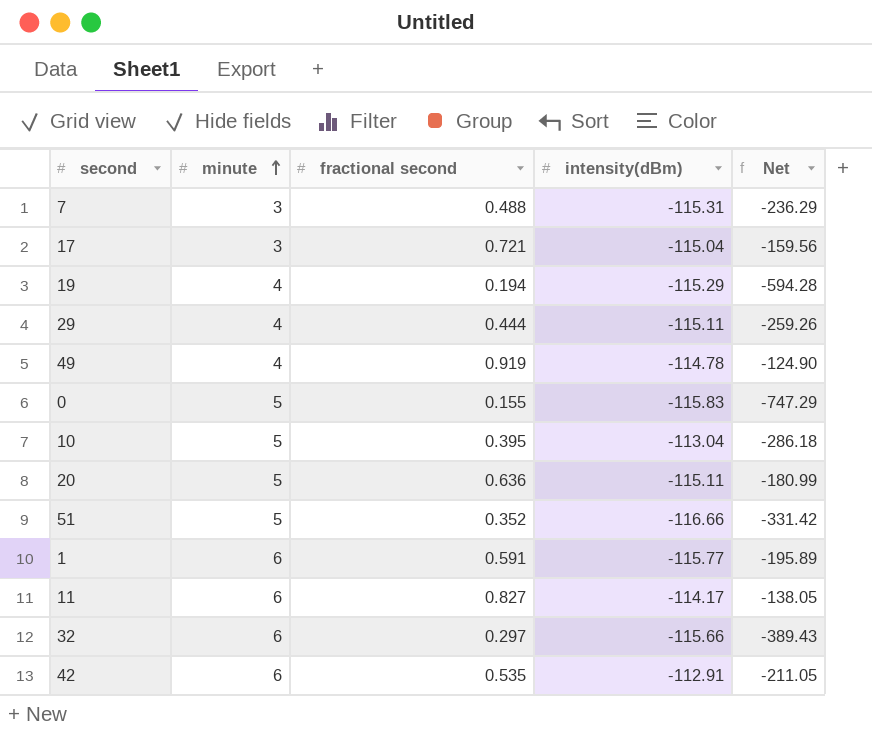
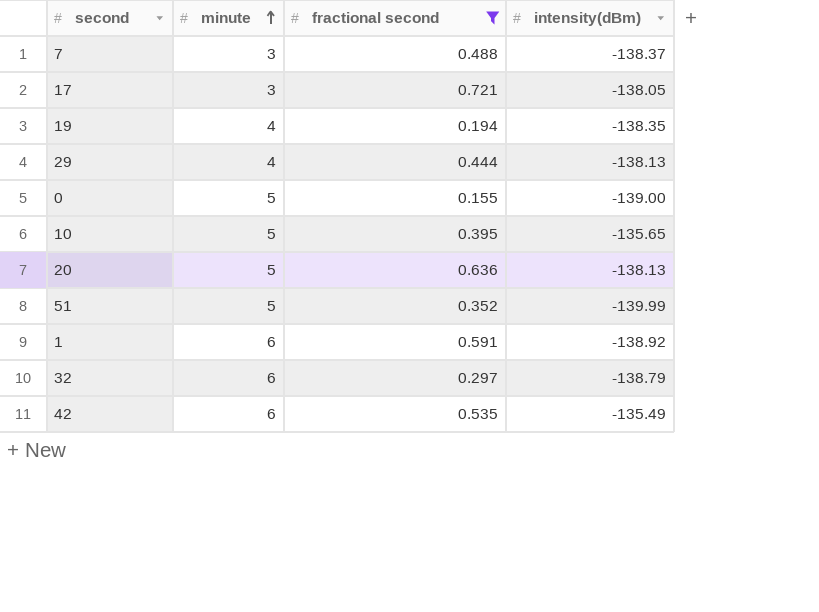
filter: none -> fractional second <= 0.721
column Net | formula: [intensity(dBm)] / [fractional second] -> none
7 | intensity(dBm): -115.31 -> -138.37
17 | intensity(dBm): -115.04 -> -138.05
19 | intensity(dBm): -115.29 -> -138.35
29 | intensity(dBm): -115.11 -> -138.13
0 | intensity(dBm): -115.83 -> -139.00
10 | intensity(dBm): -113.04 -> -135.65
20 | intensity(dBm): -115.11 -> -138.13
51 | intensity(dBm): -116.66 -> -139.99
1 | intensity(dBm): -115.77 -> -138.92
32 | intensity(dBm): -115.66 -> -138.79
42 | intensity(dBm): -112.91 -> -135.49

